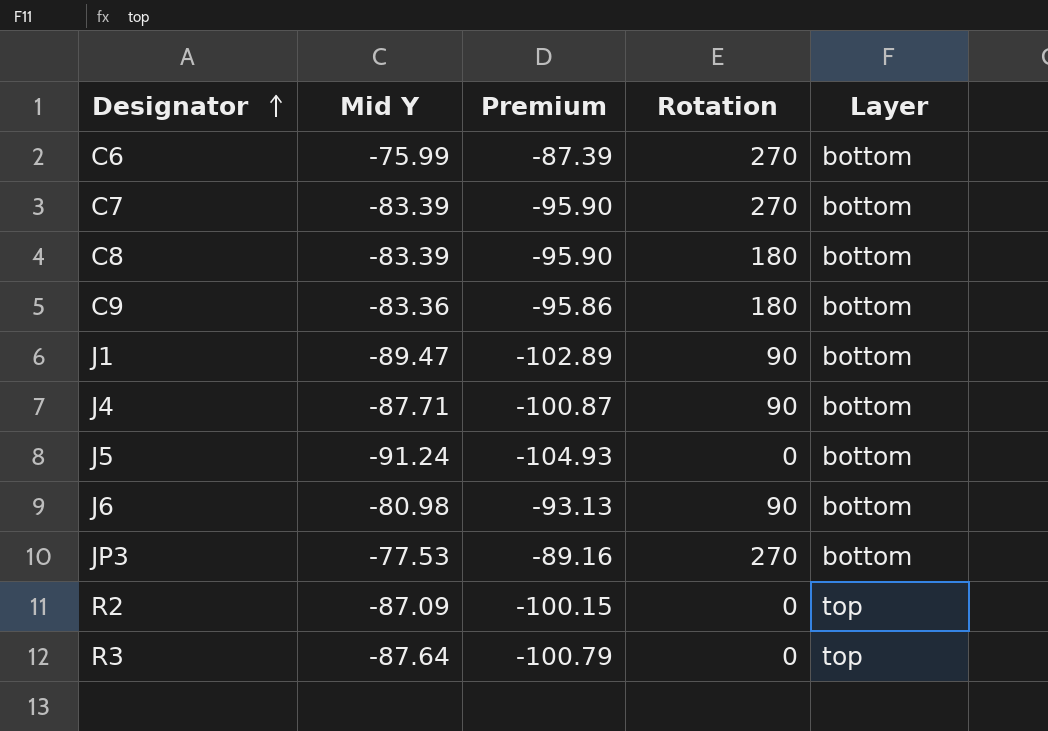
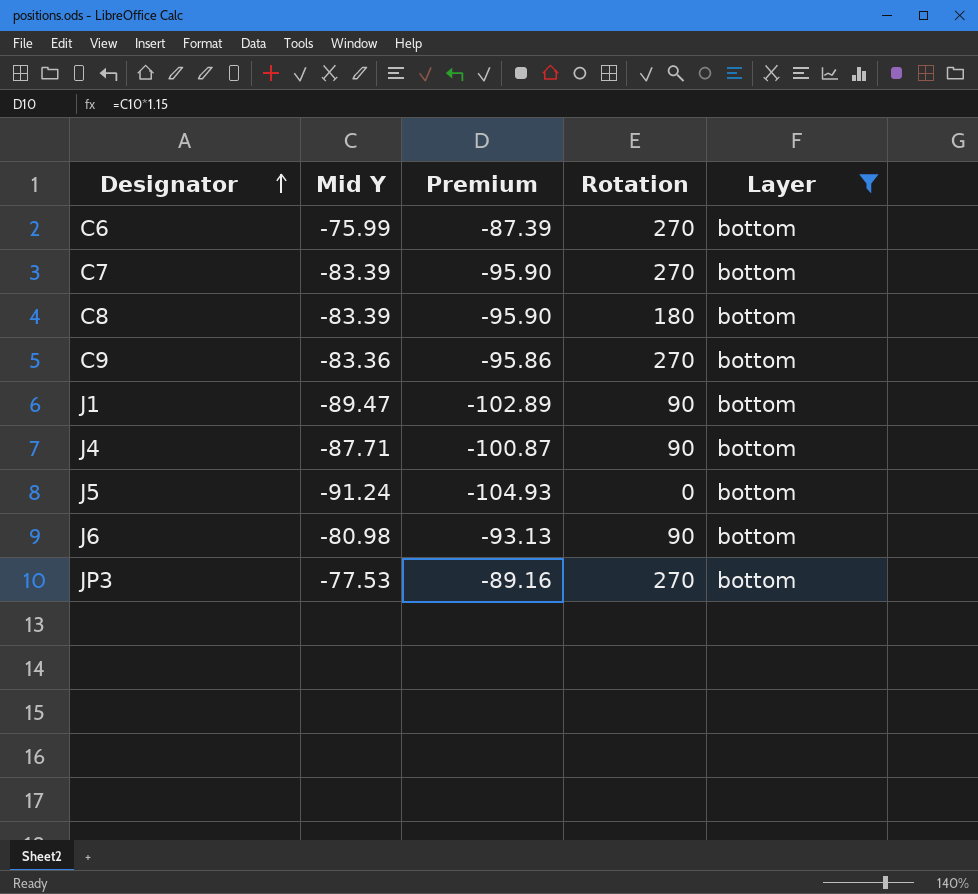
filter: none -> Layer = bottom
C9 | Rotation: 180 -> 270

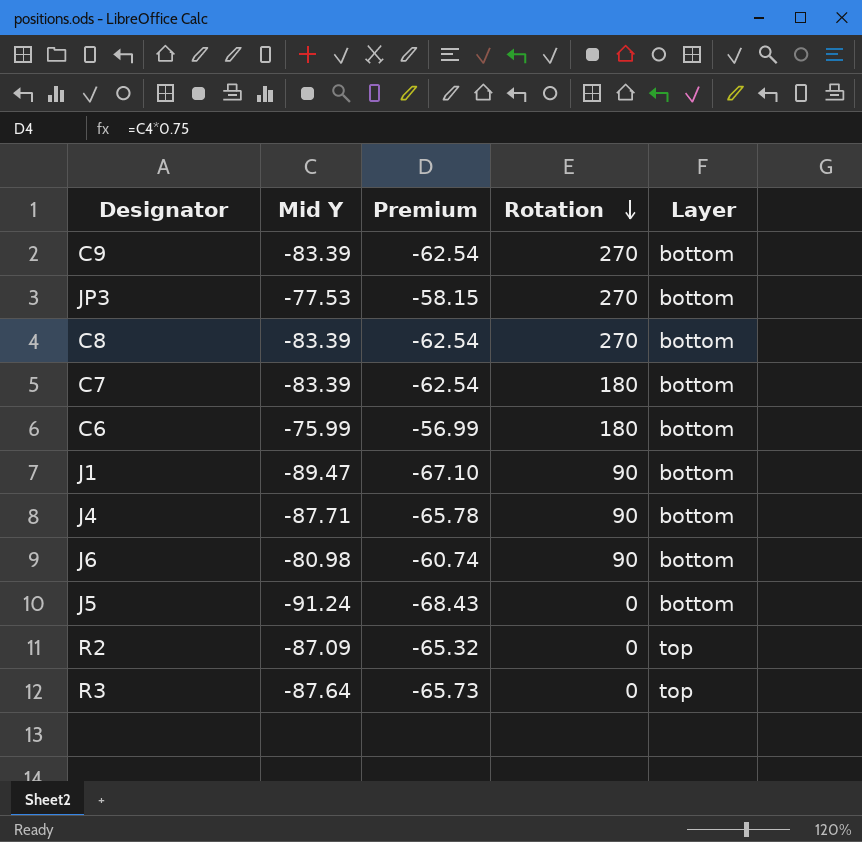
filter: Layer = bottom -> none
row order: Designator ascending -> Rotation descending
column Premium | formula: [Mid Y] * 1.15 -> [Mid Y] * 0.75
C9 | Mid Y: -83.36 -> -83.39
C8 | Rotation: 180 -> 270
C7 | Rotation: 270 -> 180
C6 | Rotation: 270 -> 180

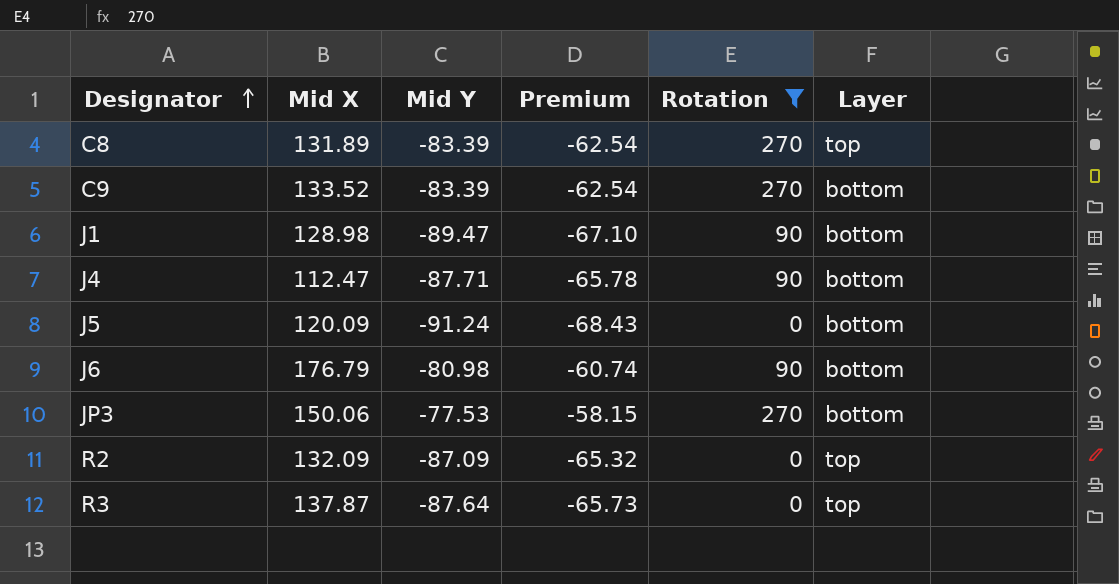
filter: none -> Rotation != 180
row order: Rotation descending -> Designator ascending
column Mid X | position: none -> 2
C8 | Layer: bottom -> top

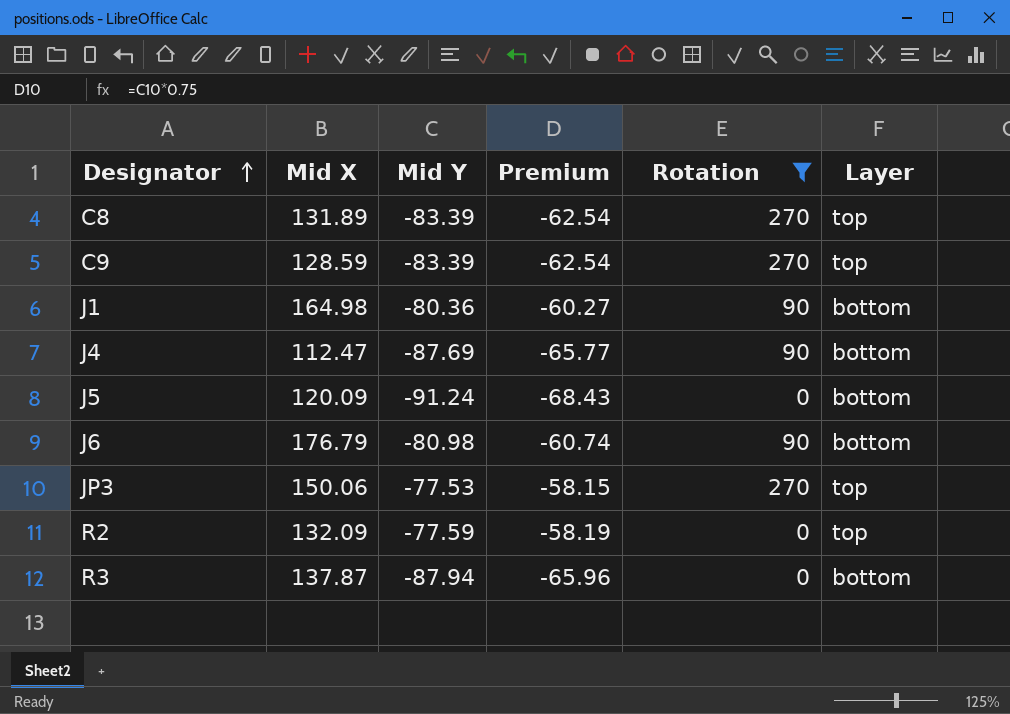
C9 | Mid X: 133.52 -> 128.59
C9 | Layer: bottom -> top
J1 | Mid X: 128.98 -> 164.98
J1 | Mid Y: -89.47 -> -80.36
J1 | Premium: -67.10 -> -60.27
J4 | Mid Y: -87.71 -> -87.69
J4 | Premium: -65.78 -> -65.77
JP3 | Layer: bottom -> top
R2 | Mid Y: -87.09 -> -77.59
R2 | Premium: -65.32 -> -58.19
R3 | Mid Y: -87.64 -> -87.94
R3 | Premium: -65.73 -> -65.96
R3 | Layer: top -> bottom

